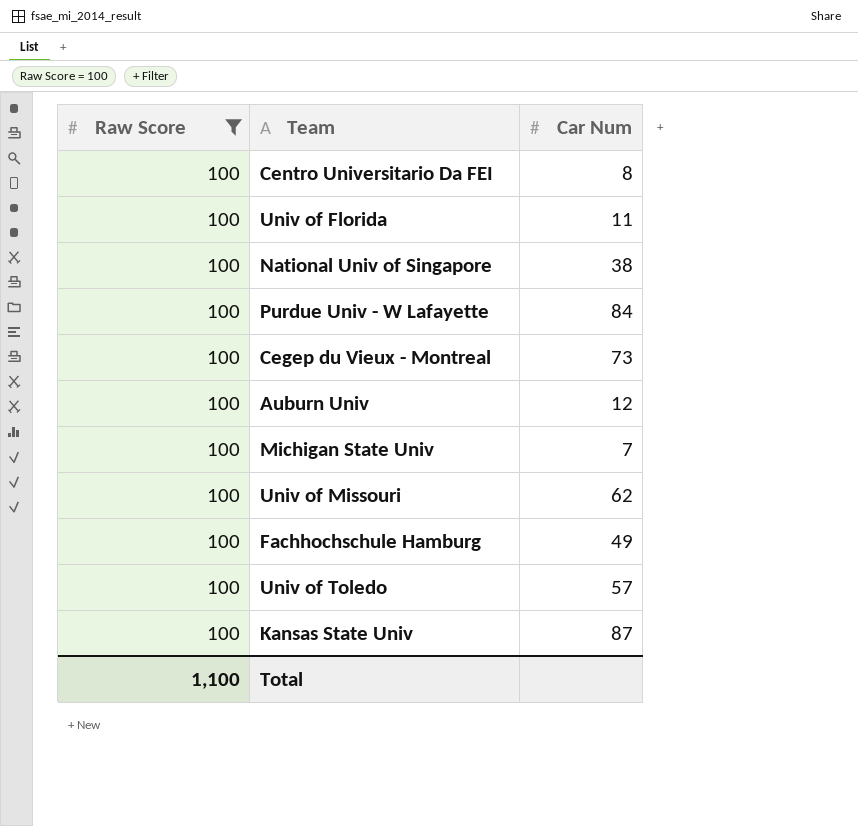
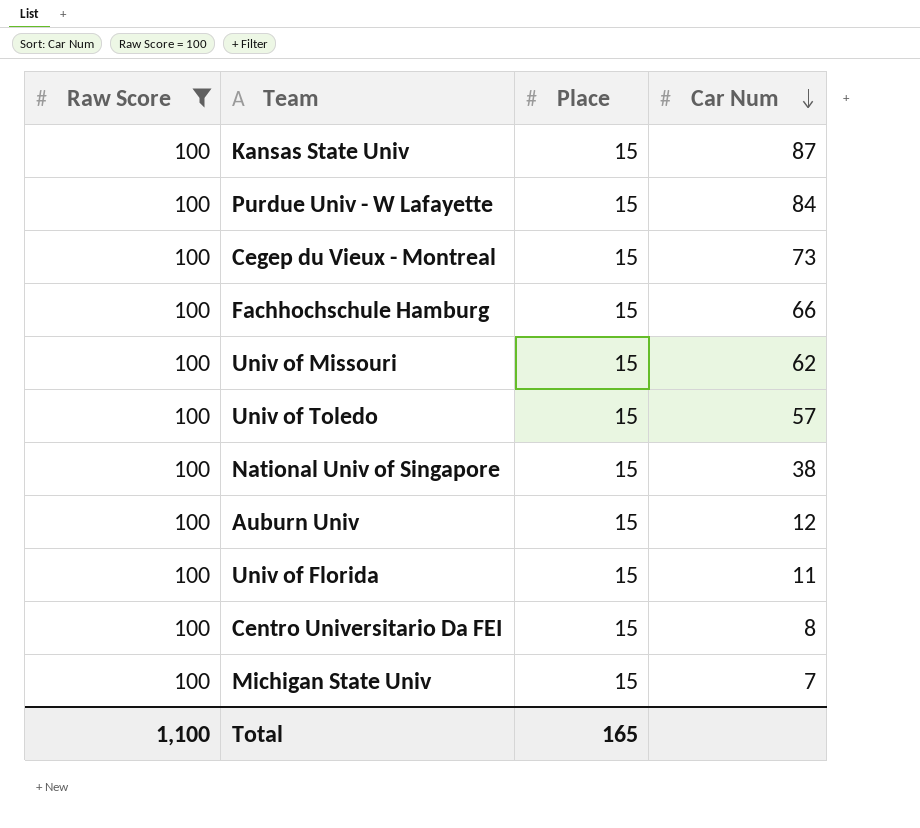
row order: none -> Car Num descending
column Place | position: none -> 3
Fachhochschule Hamburg | Car Num: 49 -> 66

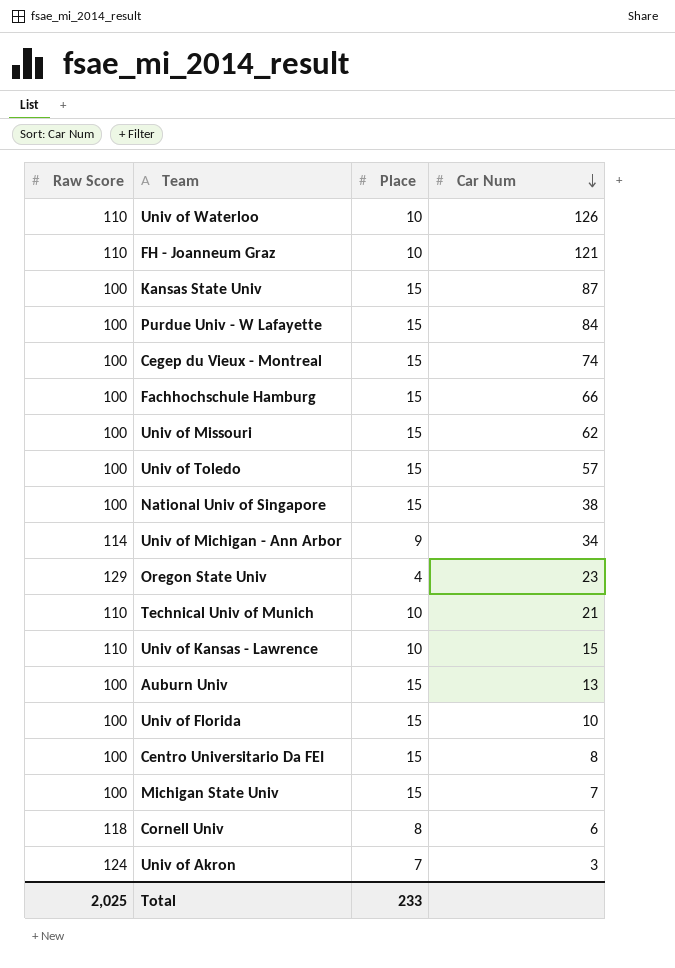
filter: Raw Score = 100 -> none
Cegep du Vieux - Montreal | Car Num: 73 -> 74
Auburn Univ | Car Num: 12 -> 13
Univ of Florida | Car Num: 11 -> 10
Total | Raw Score: 1,100 -> 2,025
Total | Place: 165 -> 233

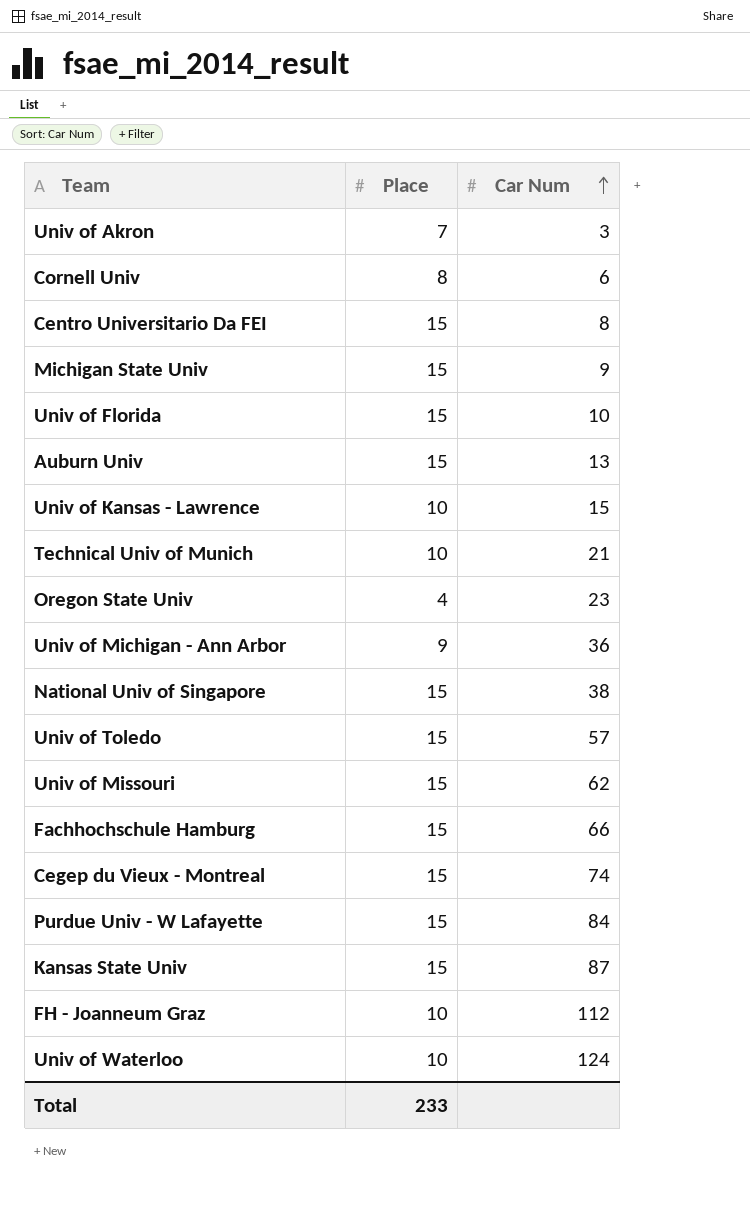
row order: Car Num descending -> Car Num ascending
column Raw Score | position: 1 -> none
Michigan State Univ | Car Num: 7 -> 9
Univ of Michigan - Ann Arbor | Car Num: 34 -> 36
FH - Joanneum Graz | Car Num: 121 -> 112
Univ of Waterloo | Car Num: 126 -> 124

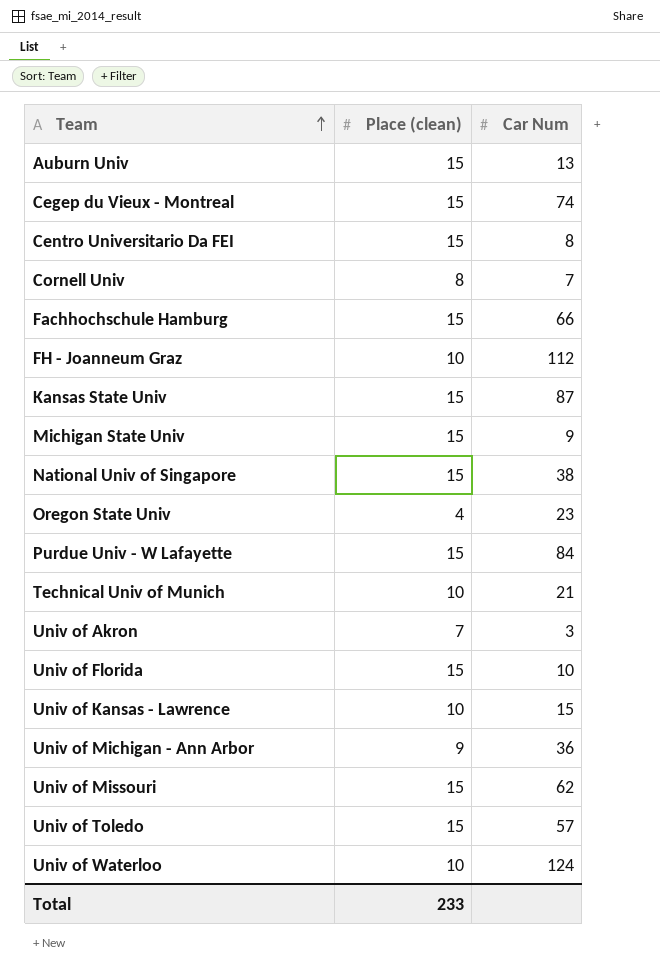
row order: Car Num ascending -> Team ascending
column name: Place -> Place (clean)
Cornell Univ | Car Num: 6 -> 7

